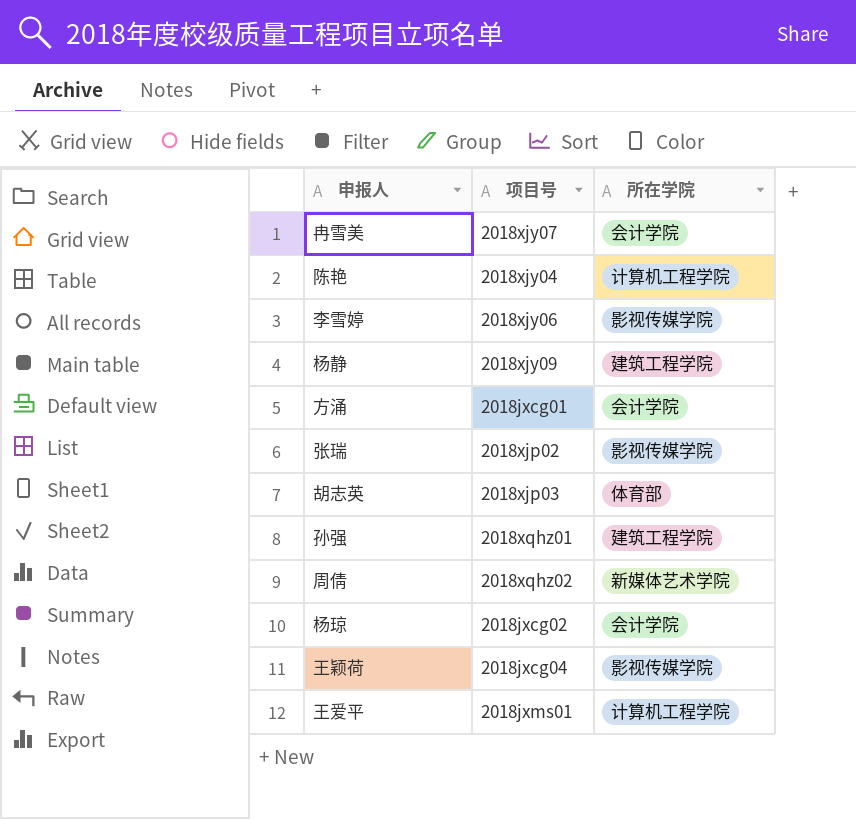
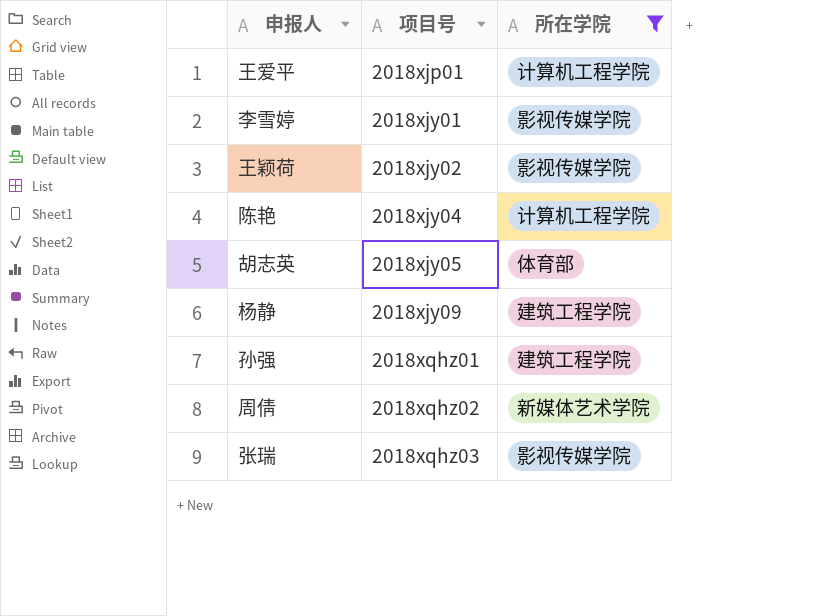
filter: none -> 所在学院 != 会计学院
row order: none -> 项目号 ascending
王爱平 | 项目号: 2018jxms01 -> 2018xjp01
李雪婷 | 项目号: 2018xjy06 -> 2018xjy01
王颖荷 | 项目号: 2018jxcg04 -> 2018xjy02
胡志英 | 项目号: 2018xjp03 -> 2018xjy05
张瑞 | 项目号: 2018xjp02 -> 2018xqhz03

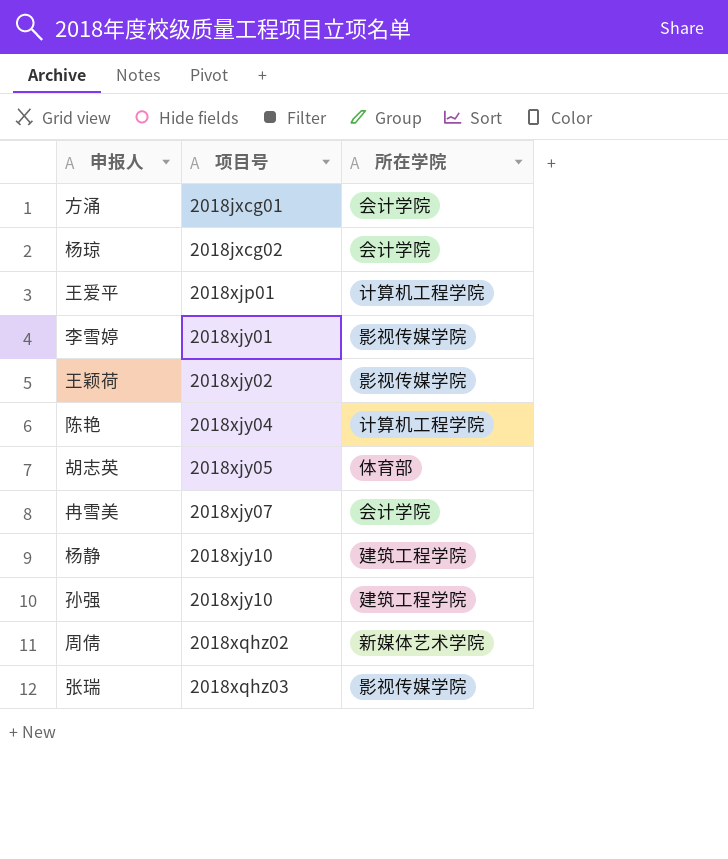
filter: 所在学院 != 会计学院 -> none
杨静 | 项目号: 2018xjy09 -> 2018xjy10
孙强 | 项目号: 2018xqhz01 -> 2018xjy10

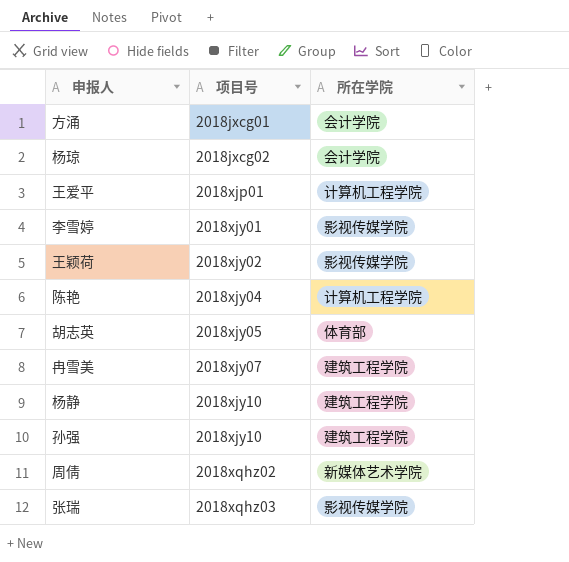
冉雪美 | 所在学院: 会计学院 -> 建筑工程学院

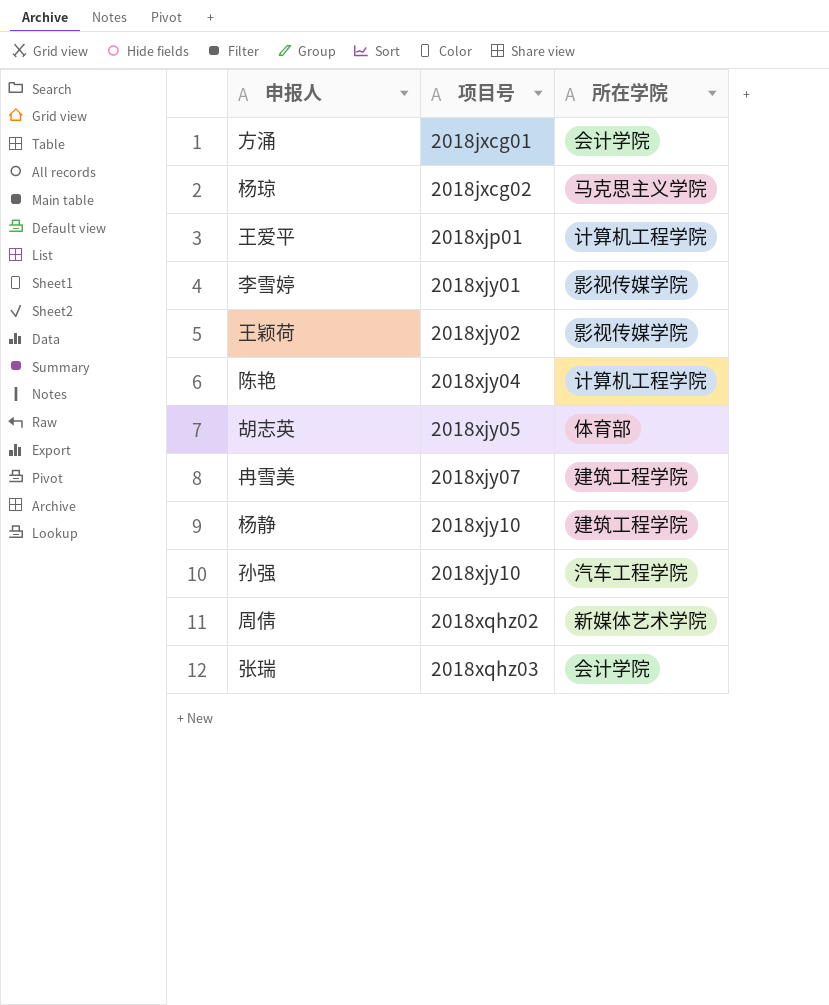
杨琼 | 所在学院: 会计学院 -> 马克思主义学院
孙强 | 所在学院: 建筑工程学院 -> 汽车工程学院
张瑞 | 所在学院: 影视传媒学院 -> 会计学院

